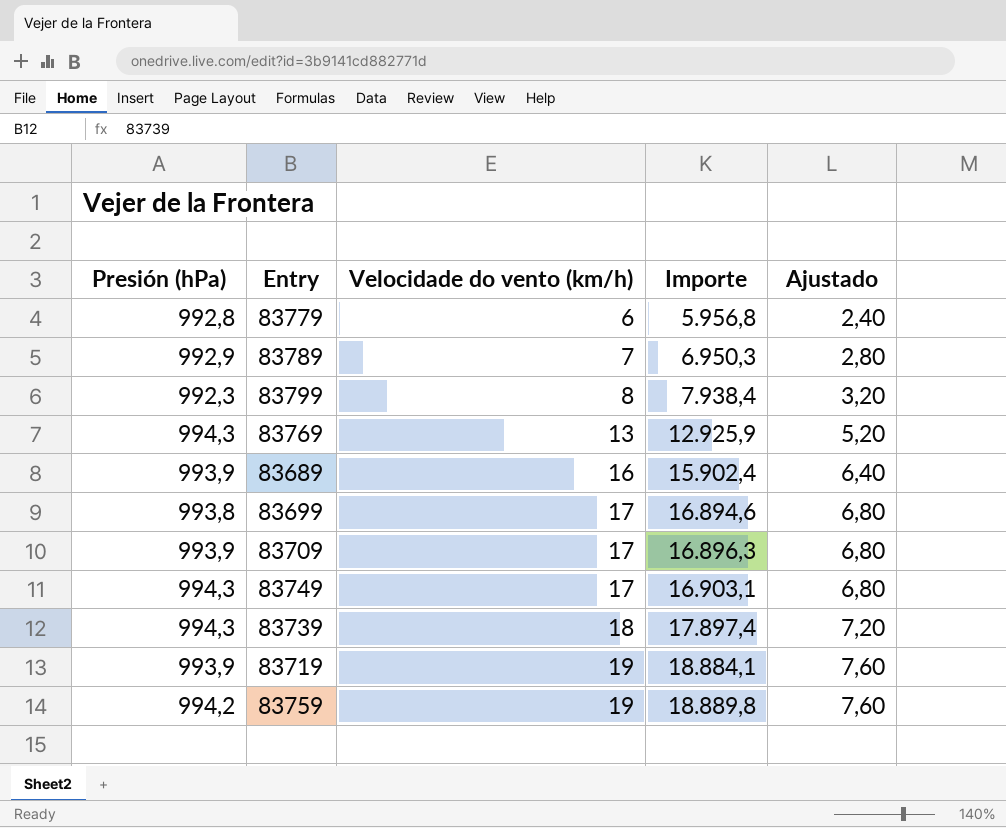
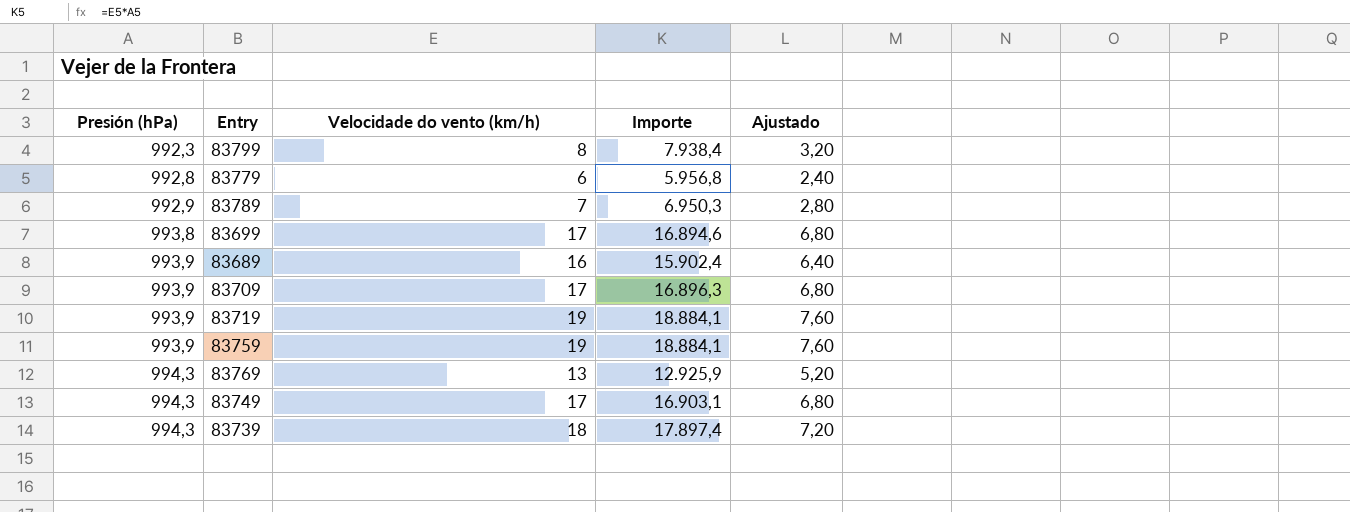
row order: Velocidade do vento (km/h) ascending -> Presión (hPa) ascending
83759 | Presión (hPa): 994,2 -> 993,9
83759 | Importe: 18.889,8 -> 18.884,1

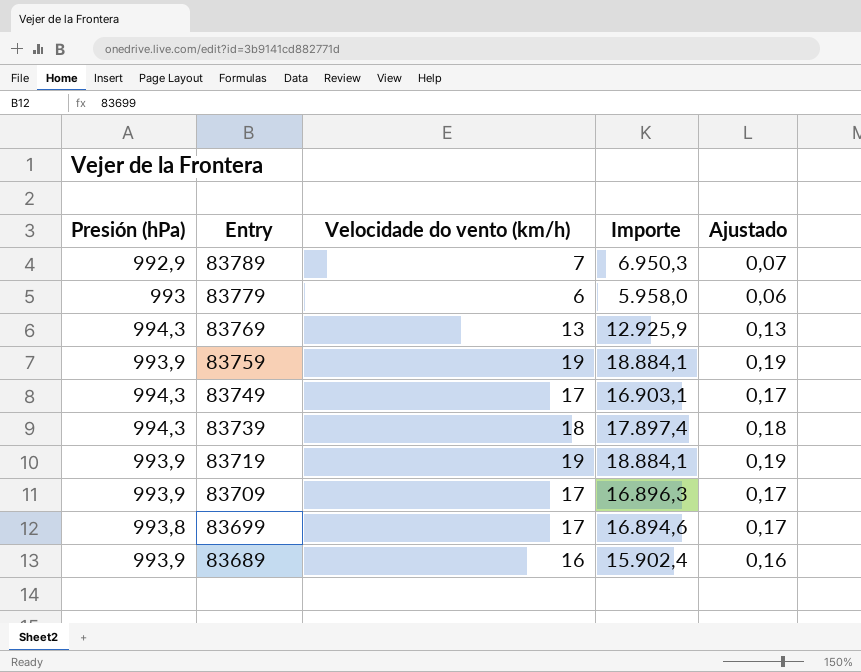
row order: Presión (hPa) ascending -> Entry descending
column Ajustado | formula: [Velocidade do vento (km/h)] * 0,4 -> [Velocidade do vento (km/h)] * 0,01
row 83799: 992,3 | 8 | 7.938,4 | 3,20 -> none
83779 | Presión (hPa): 992,8 -> 993
83779 | Importe: 5.956,8 -> 5.958,0

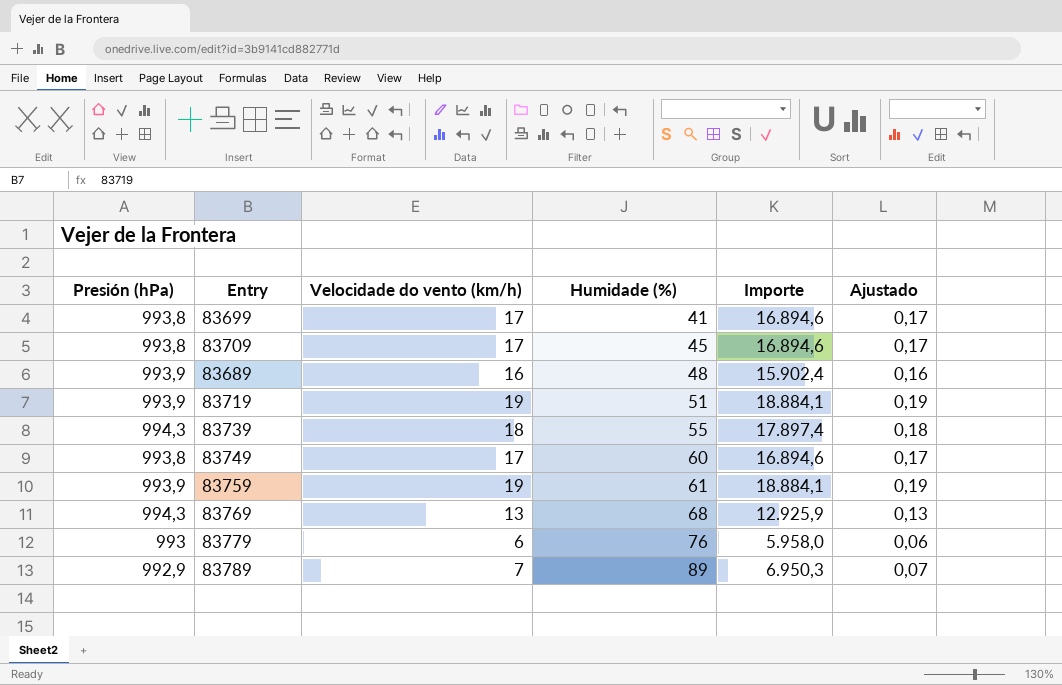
row order: Entry descending -> Humidade (%) ascending
column Humidade (%) | position: none -> 4
83709 | Presión (hPa): 993,9 -> 993,8
83709 | Importe: 16.896,3 -> 16.894,6
83749 | Presión (hPa): 994,3 -> 993,8
83749 | Importe: 16.903,1 -> 16.894,6

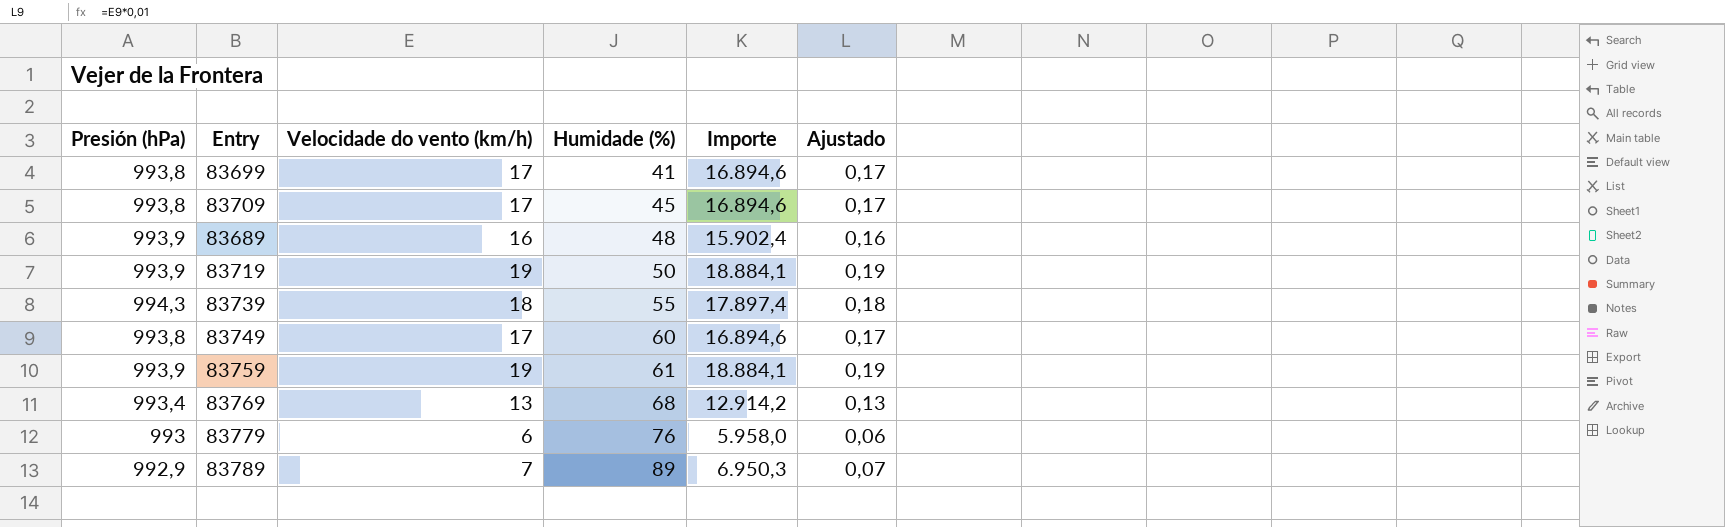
83719 | Humidade (%): 51 -> 50
83769 | Presión (hPa): 994,3 -> 993,4
83769 | Importe: 12.925,9 -> 12.914,2

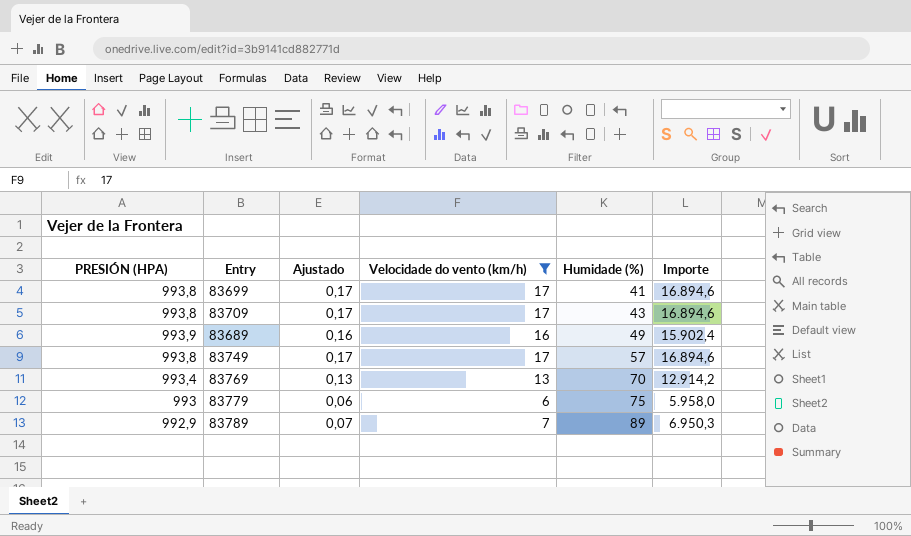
filter: none -> Velocidade do vento (km/h) <= 17
column name: Presión (hPa) -> PRESIÓN (HPA)
column Ajustado | position: 6 -> 3
83709 | Humidade (%): 45 -> 43
83689 | Humidade (%): 48 -> 49
83749 | Humidade (%): 60 -> 57
83769 | Humidade (%): 68 -> 70
83779 | Humidade (%): 76 -> 75

